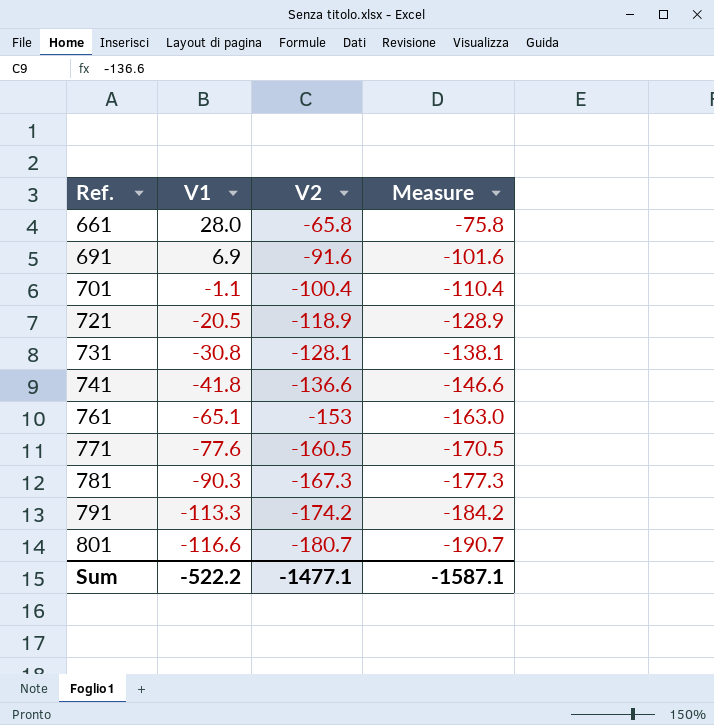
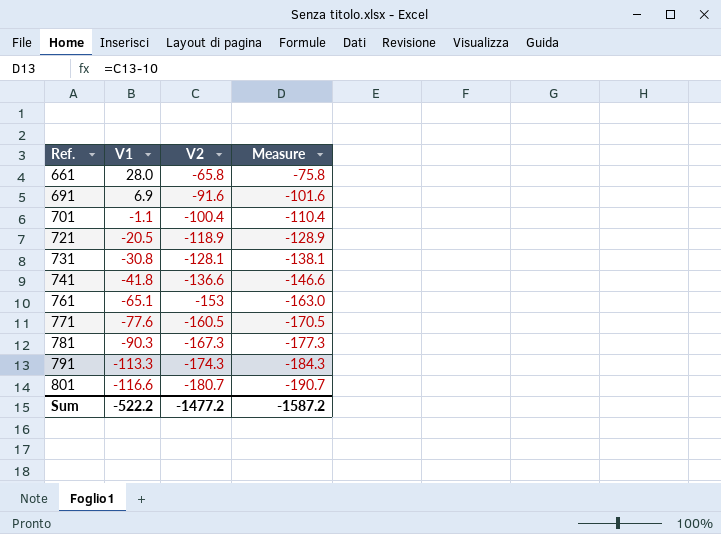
791 | V2: -174.2 -> -174.3
791 | Measure: -184.2 -> -184.3
Sum | V2: -1477.1 -> -1477.2
Sum | Measure: -1587.1 -> -1587.2

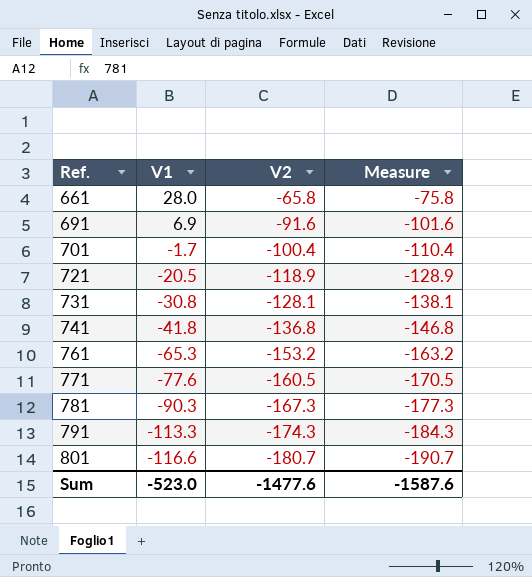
701 | V1: -1.1 -> -1.7
741 | V2: -136.6 -> -136.8
741 | Measure: -146.6 -> -146.8
761 | V1: -65.1 -> -65.3
761 | V2: -153 -> -153.2
761 | Measure: -163.0 -> -163.2
Sum | V1: -522.2 -> -523.0
Sum | V2: -1477.2 -> -1477.6
Sum | Measure: -1587.2 -> -1587.6

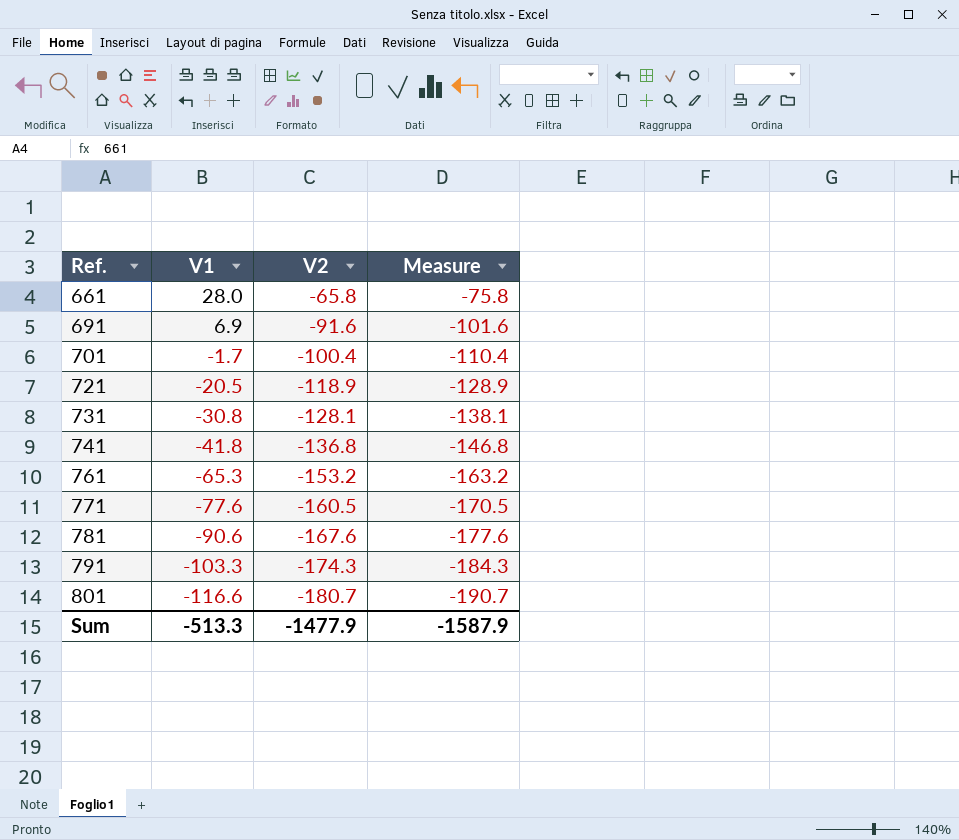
781 | V1: -90.3 -> -90.6
781 | V2: -167.3 -> -167.6
781 | Measure: -177.3 -> -177.6
791 | V1: -113.3 -> -103.3
Sum | V1: -523.0 -> -513.3
Sum | V2: -1477.6 -> -1477.9
Sum | Measure: -1587.6 -> -1587.9

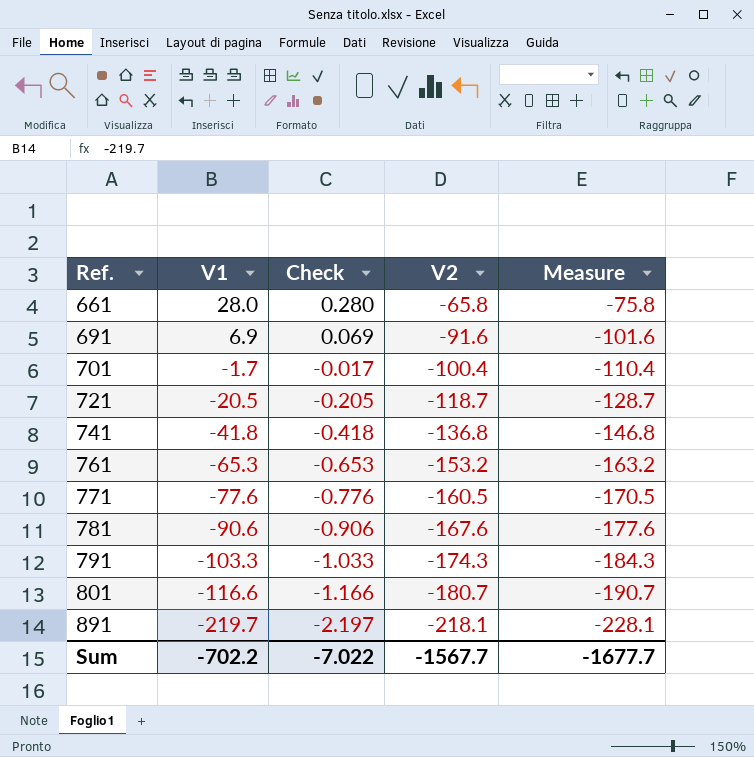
column Check | formula: none -> [V1] * 0.01
row 731: -30.8 | -128.1 | -138.1 -> none
721 | V2: -118.9 -> -118.7
721 | Measure: -128.9 -> -128.7
row 891: none -> -219.7 | -2.197 | -218.1 | -228.1
Sum | V1: -513.3 -> -702.2
Sum | V2: -1477.9 -> -1567.7
Sum | Measure: -1587.9 -> -1677.7

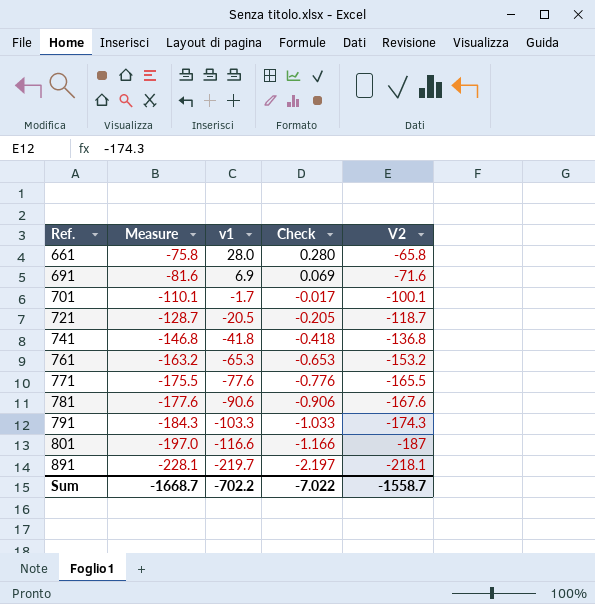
column Measure | position: 5 -> 2
column name: V1 -> v1
691 | Measure: -101.6 -> -81.6
691 | V2: -91.6 -> -71.6
701 | Measure: -110.4 -> -110.1
701 | V2: -100.4 -> -100.1
771 | Measure: -170.5 -> -175.5
771 | V2: -160.5 -> -165.5
801 | Measure: -190.7 -> -197.0
801 | V2: -180.7 -> -187
Sum | Measure: -1677.7 -> -1668.7
Sum | V2: -1567.7 -> -1558.7

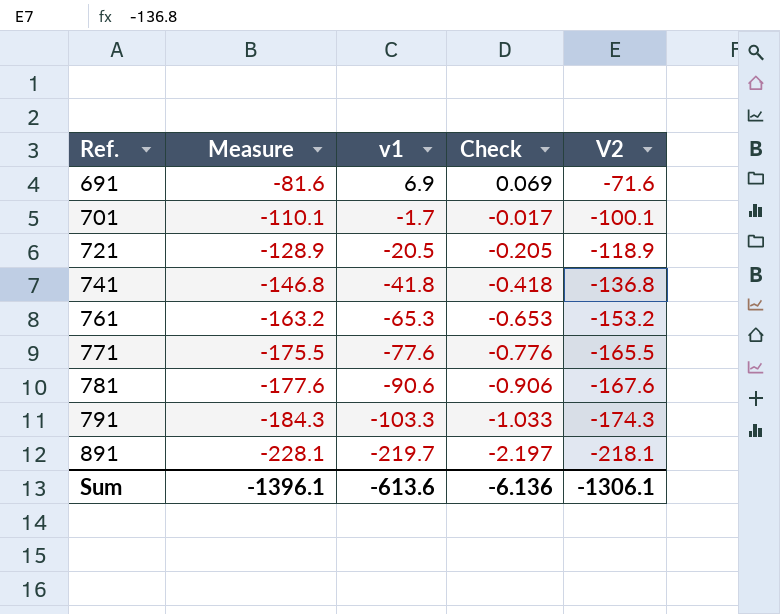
row 661: -75.8 | 28.0 | 0.280 | -65.8 -> none
row 801: -197.0 | -116.6 | -1.166 | -187 -> none
721 | Measure: -128.7 -> -128.9
721 | V2: -118.7 -> -118.9
Sum | Measure: -1668.7 -> -1396.1
Sum | v1: -702.2 -> -613.6
Sum | Check: -7.022 -> -6.136
Sum | V2: -1558.7 -> -1306.1

